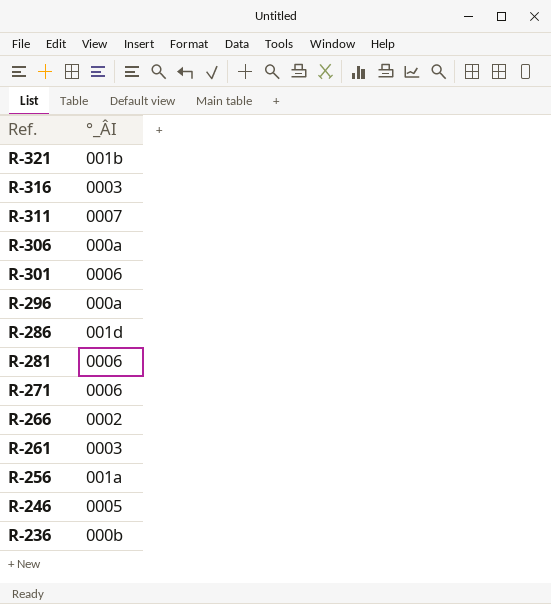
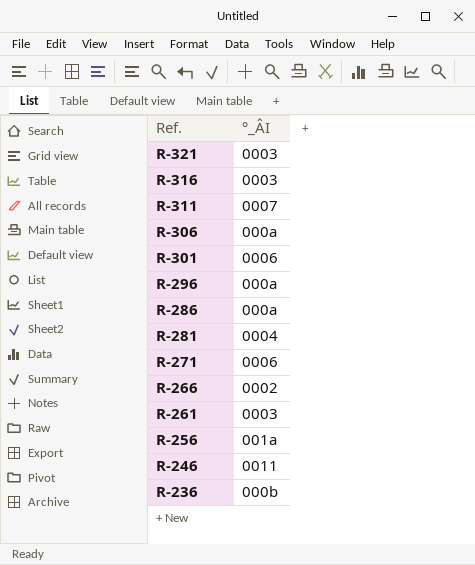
R-321 | °_ÂI: 001b -> 0003
R-286 | °_ÂI: 001d -> 000a
R-281 | °_ÂI: 0006 -> 0004
R-246 | °_ÂI: 0005 -> 0011

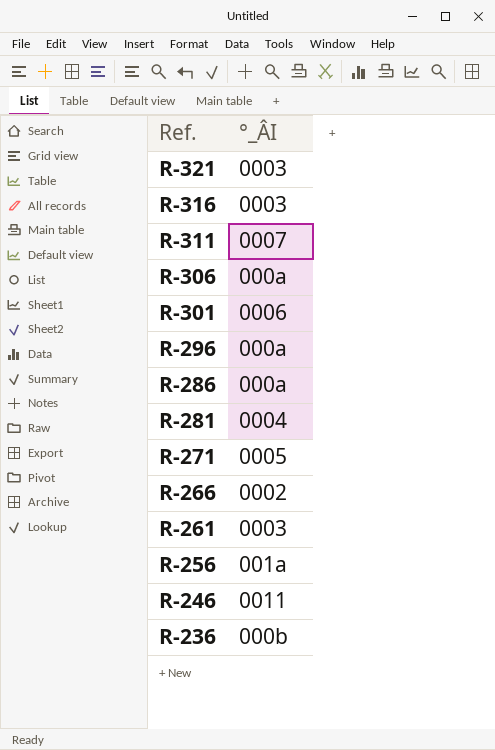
R-271 | °_ÂI: 0006 -> 0005

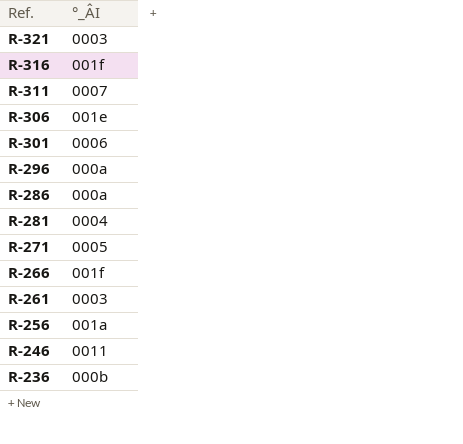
R-316 | °_ÂI: 0003 -> 001f
R-306 | °_ÂI: 000a -> 001e
R-266 | °_ÂI: 0002 -> 001f

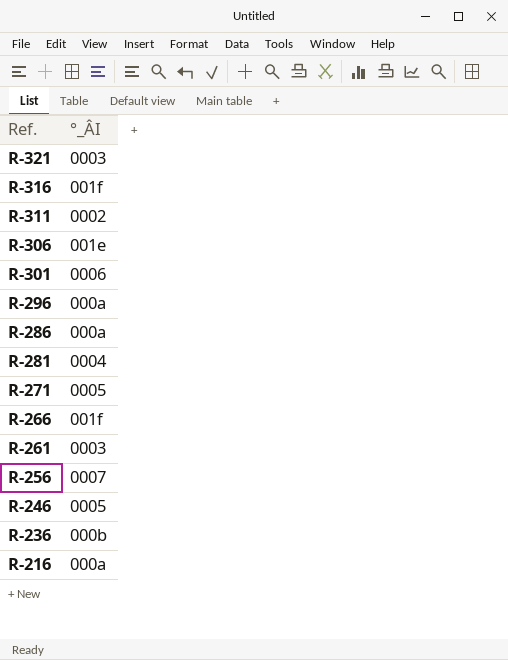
R-311 | °_ÂI: 0007 -> 0002
R-256 | °_ÂI: 001a -> 0007
R-246 | °_ÂI: 0011 -> 0005
row R-216: none -> 000a

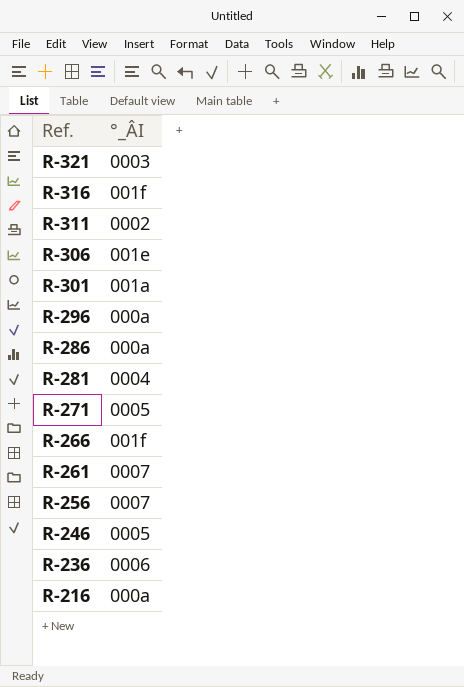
R-301 | °_ÂI: 0006 -> 001a
R-261 | °_ÂI: 0003 -> 0007
R-236 | °_ÂI: 000b -> 0006

